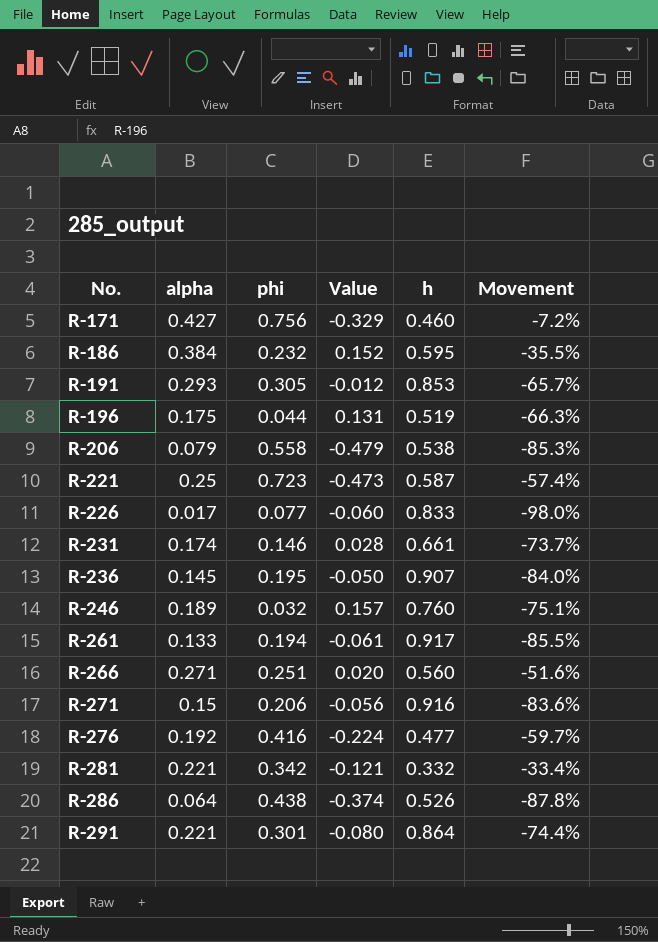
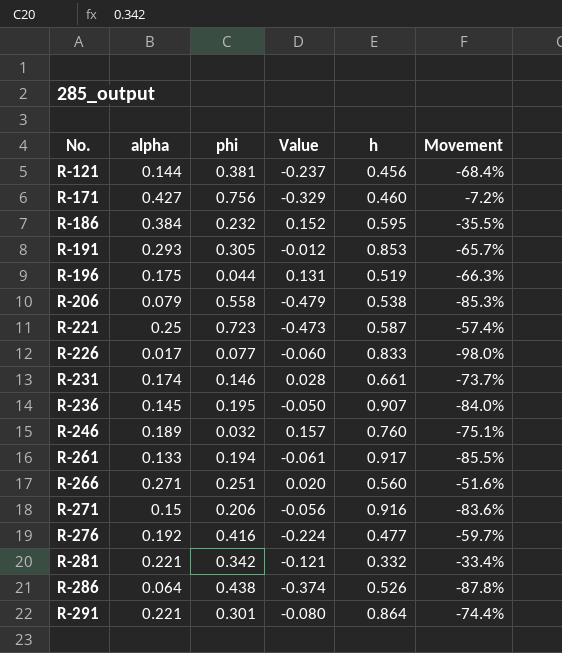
row R-121: none -> 0.144 | 0.381 | -0.237 | 0.456 | -68.4%

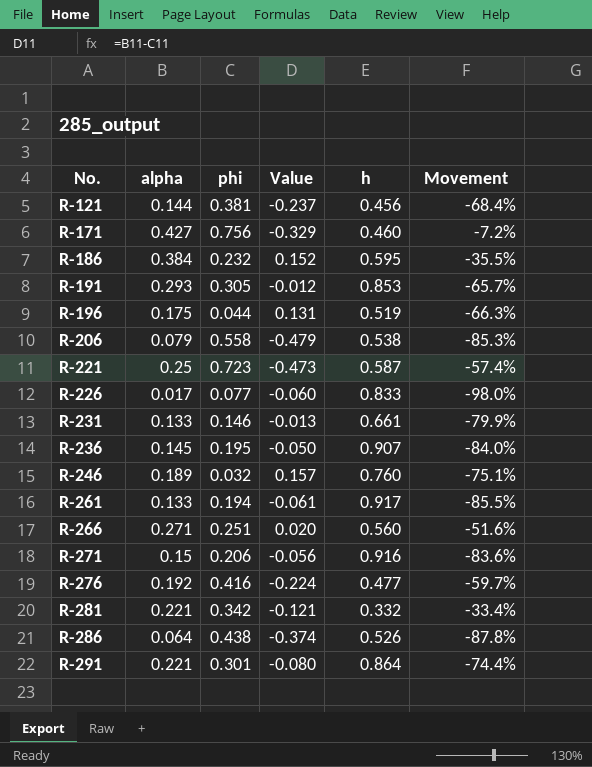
R-231 | alpha: 0.174 -> 0.133
R-231 | Value: 0.028 -> -0.013
R-231 | Movement: -73.7% -> -79.9%

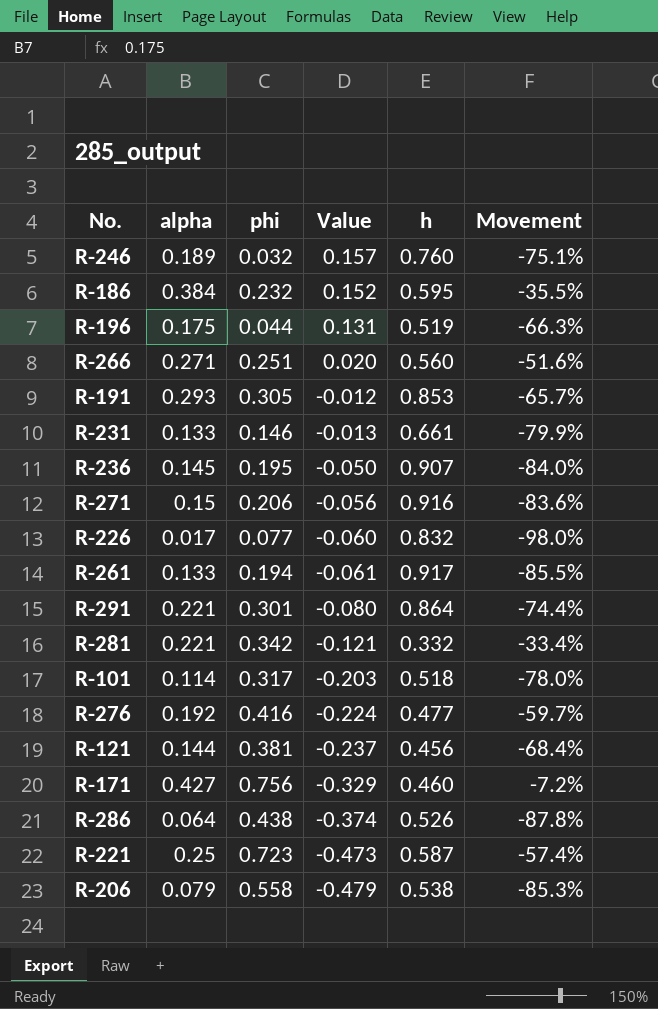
row order: No. ascending -> Value descending
R-226 | h: 0.833 -> 0.832
row R-101: none -> 0.114 | 0.317 | -0.203 | 0.518 | -78.0%

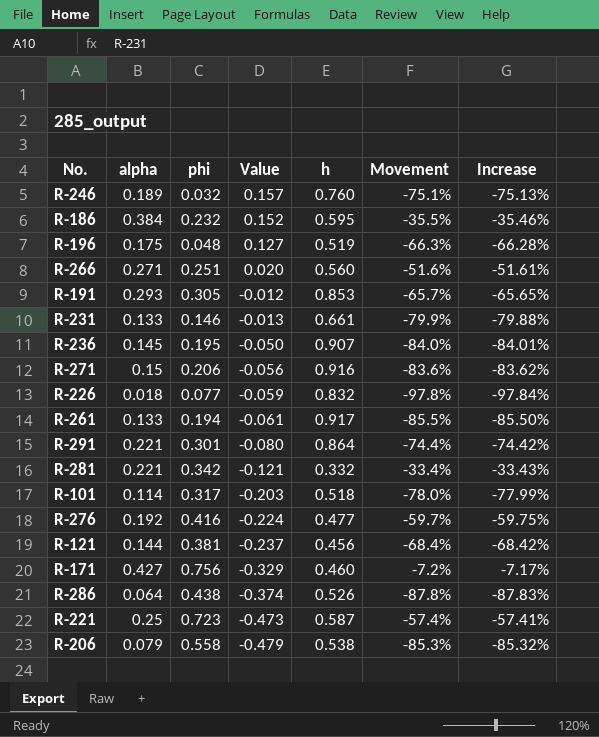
column Increase | formula: none -> ([alpha] - [h]) / [h]
R-196 | phi: 0.044 -> 0.048
R-196 | Value: 0.131 -> 0.127
R-226 | alpha: 0.017 -> 0.018
R-226 | Value: -0.060 -> -0.059
R-226 | Movement: -98.0% -> -97.8%

